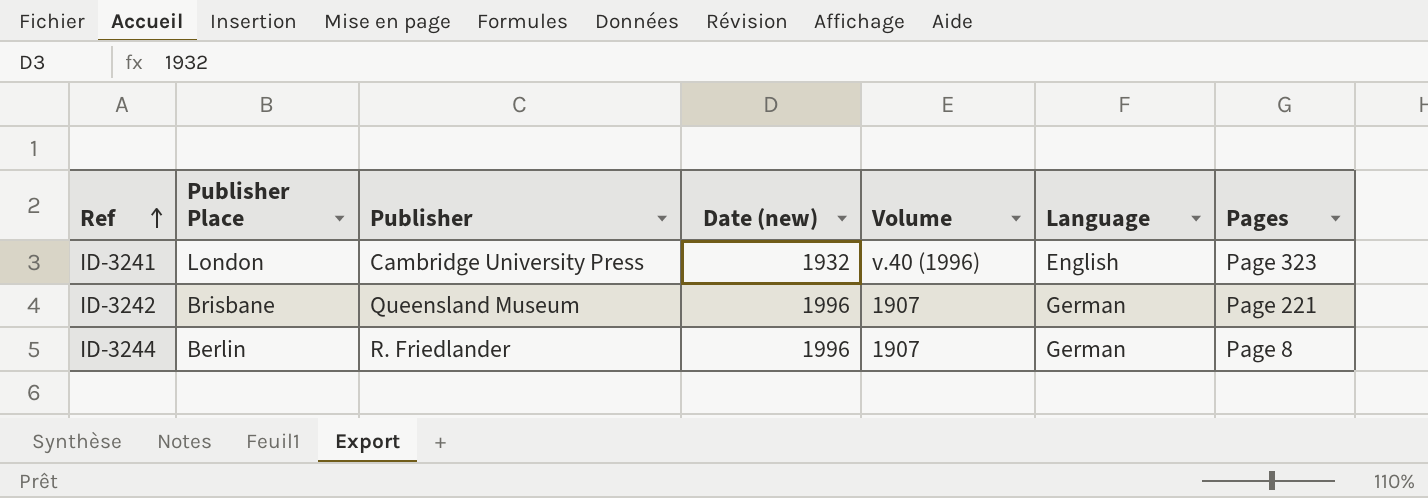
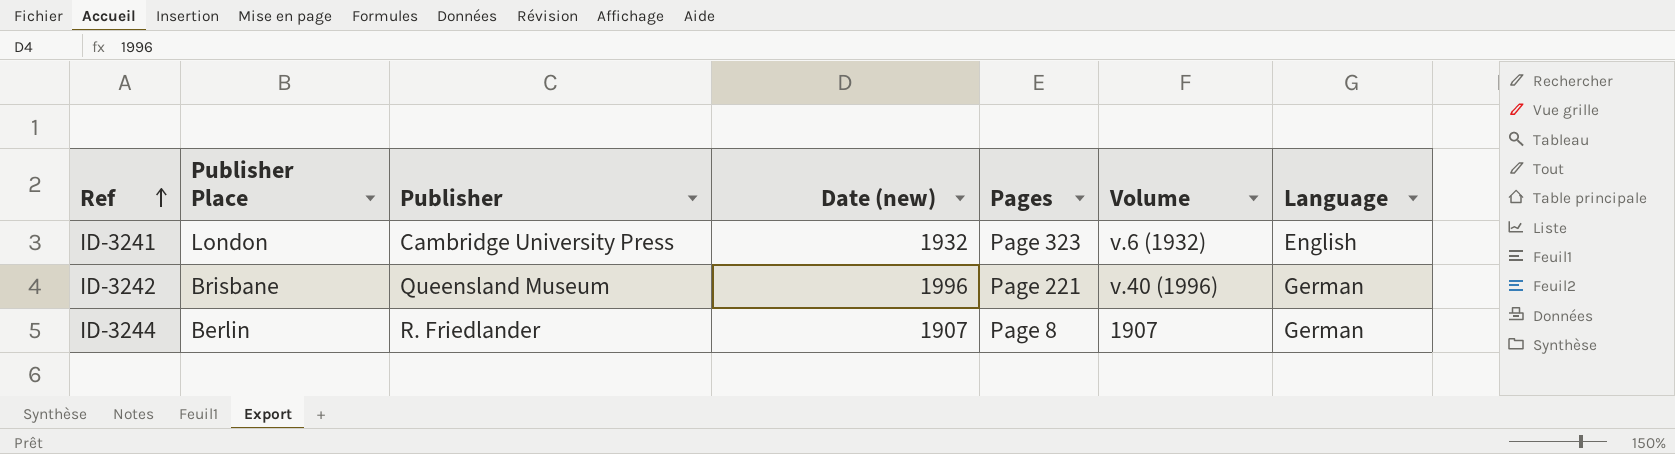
column Pages | position: 7 -> 5
ID-3241 | Volume: v.40 (1996) -> v.6 (1932)
ID-3242 | Volume: 1907 -> v.40 (1996)
ID-3244 | Date (new): 1996 -> 1907

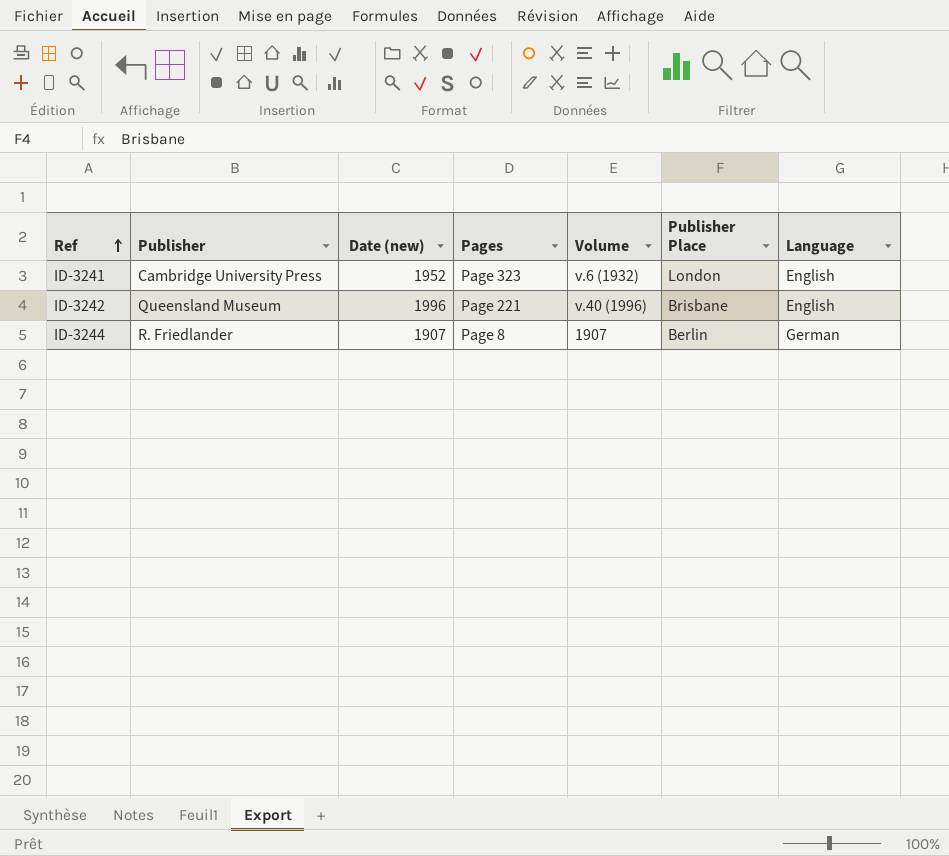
column Publisher Place | position: 2 -> 6
ID-3241 | Date (new): 1932 -> 1952
ID-3242 | Language: German -> English

